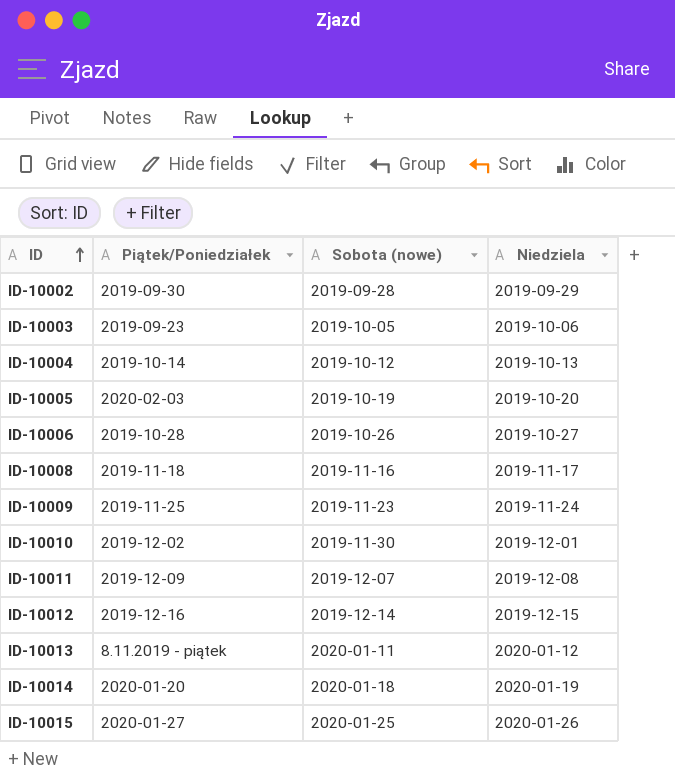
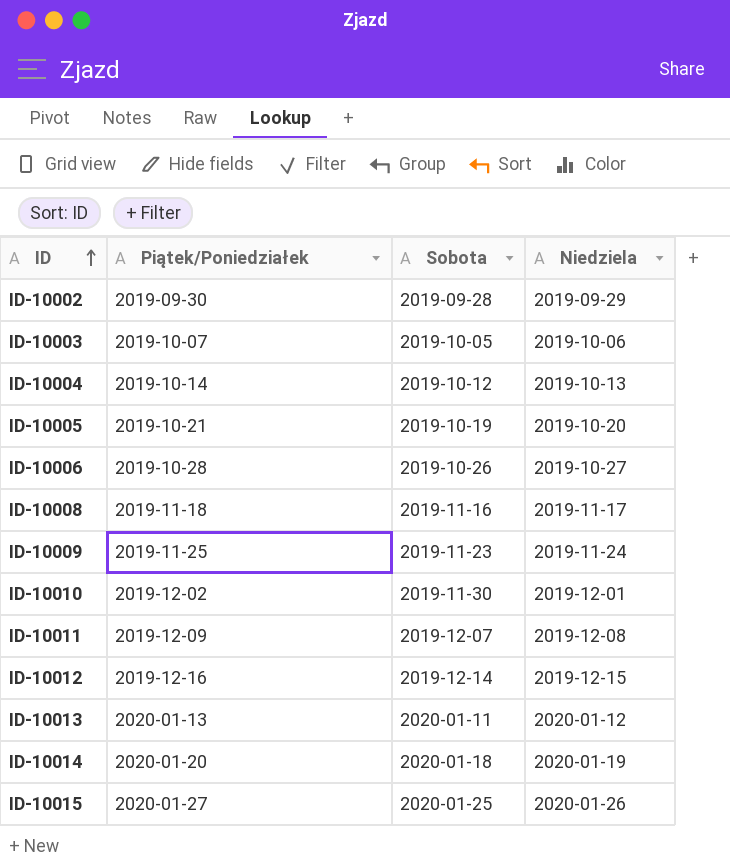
column name: Sobota (nowe) -> Sobota
ID-10003 | Piątek/Poniedziałek: 2019-09-23 -> 2019-10-07
ID-10005 | Piątek/Poniedziałek: 2020-02-03 -> 2019-10-21
ID-10013 | Piątek/Poniedziałek: 8.11.2019 - piątek -> 2020-01-13

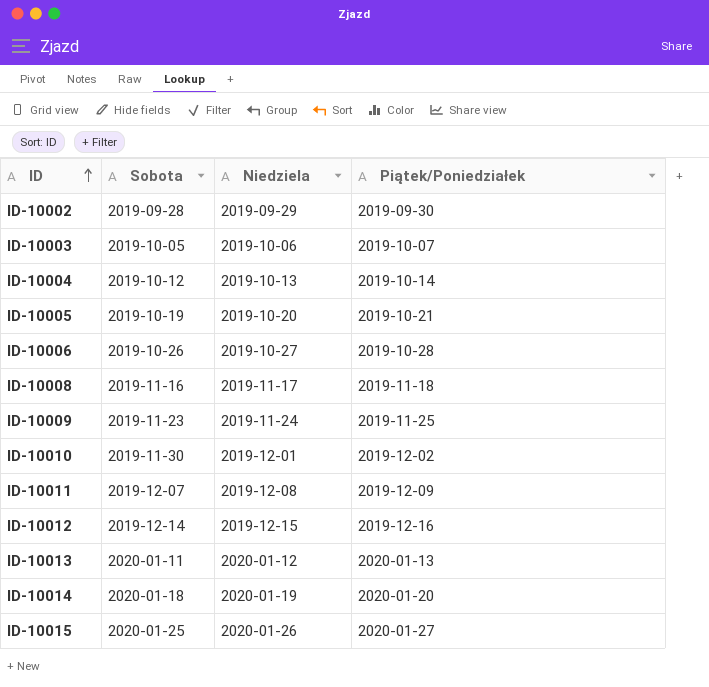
column Piątek/Poniedziałek | position: 2 -> 4

